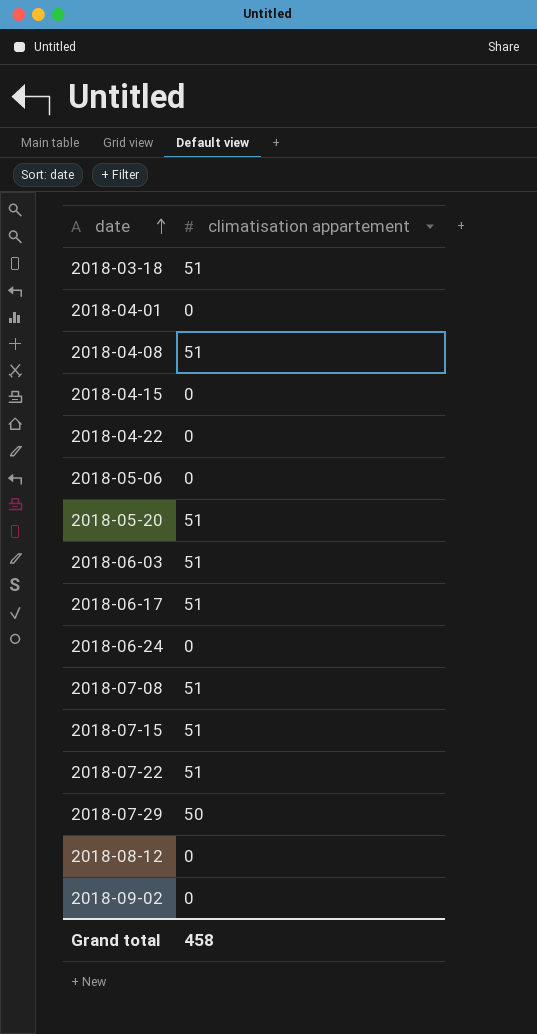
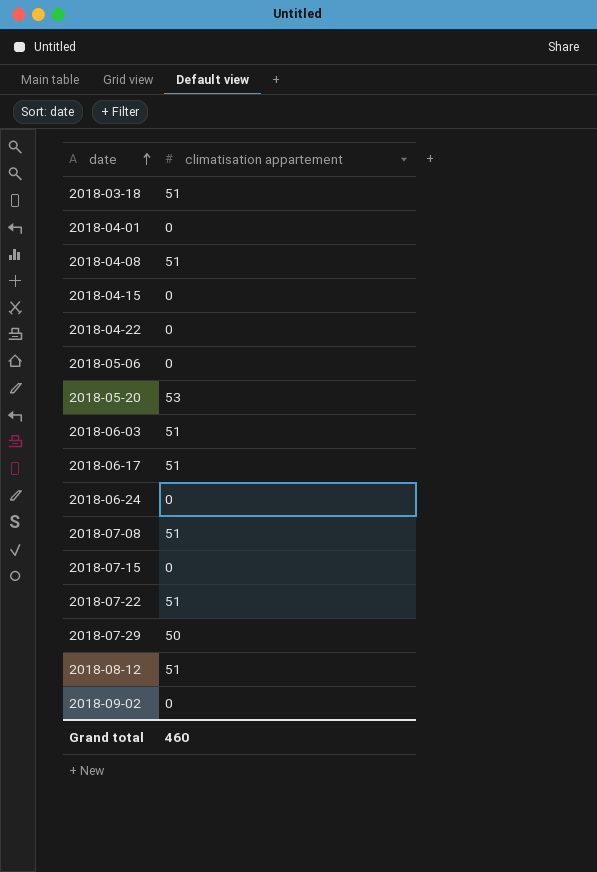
2018-05-20 | climatisation appartement: 51 -> 53
2018-07-15 | climatisation appartement: 51 -> 0
2018-08-12 | climatisation appartement: 0 -> 51
Grand total | climatisation appartement: 458 -> 460

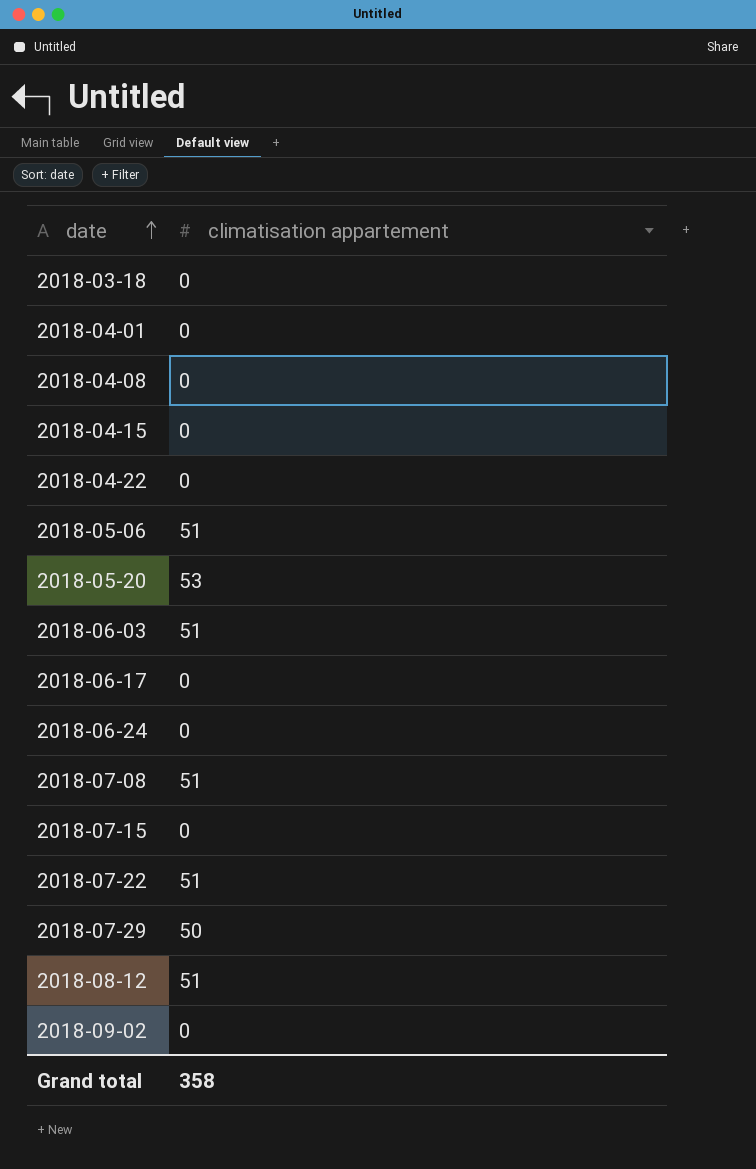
2018-03-18 | climatisation appartement: 51 -> 0
2018-04-08 | climatisation appartement: 51 -> 0
2018-05-06 | climatisation appartement: 0 -> 51
2018-06-17 | climatisation appartement: 51 -> 0
Grand total | climatisation appartement: 460 -> 358

